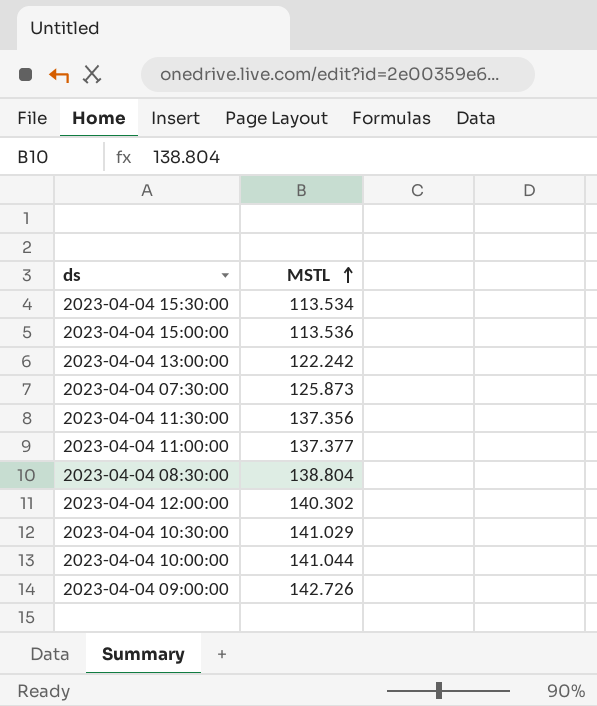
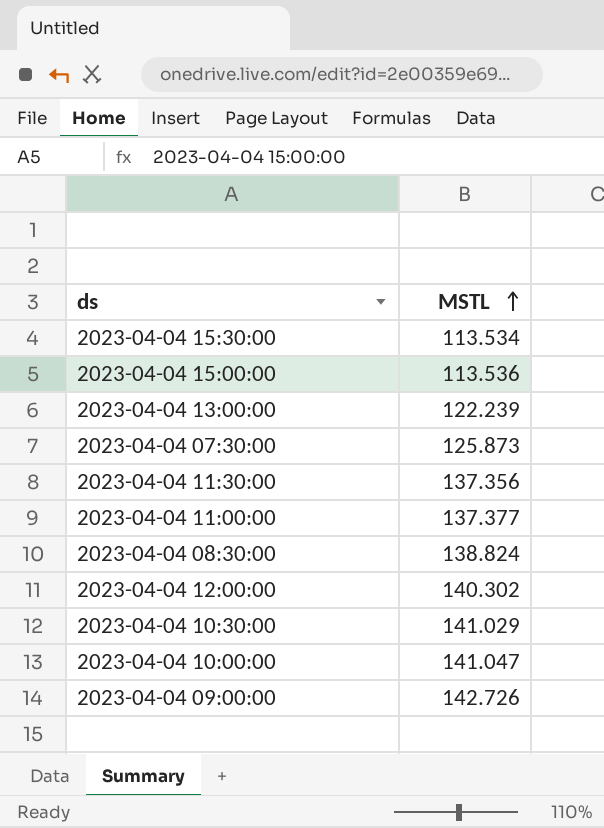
2023-04-04 13:00:00 | MSTL: 122.242 -> 122.239
2023-04-04 08:30:00 | MSTL: 138.804 -> 138.824
2023-04-04 10:00:00 | MSTL: 141.044 -> 141.047

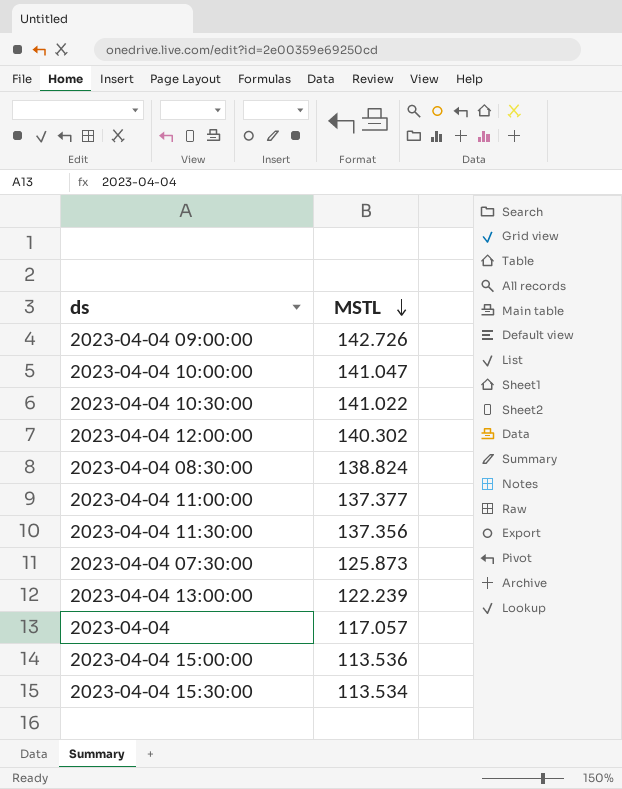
row order: MSTL ascending -> MSTL descending
2023-04-04 10:30:00 | MSTL: 141.029 -> 141.022
row 2023-04-04: none -> 117.057

